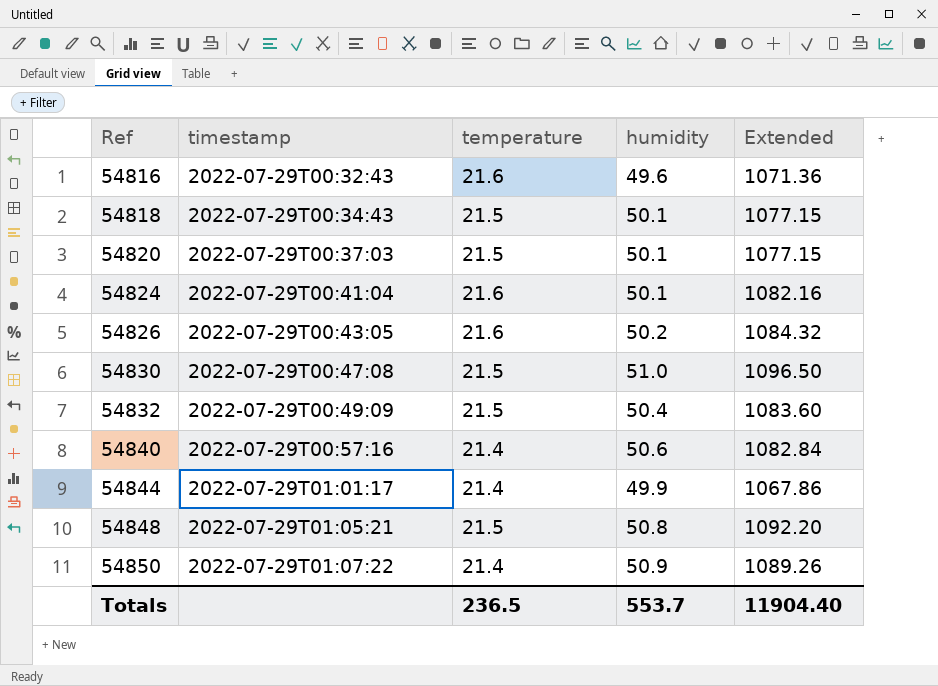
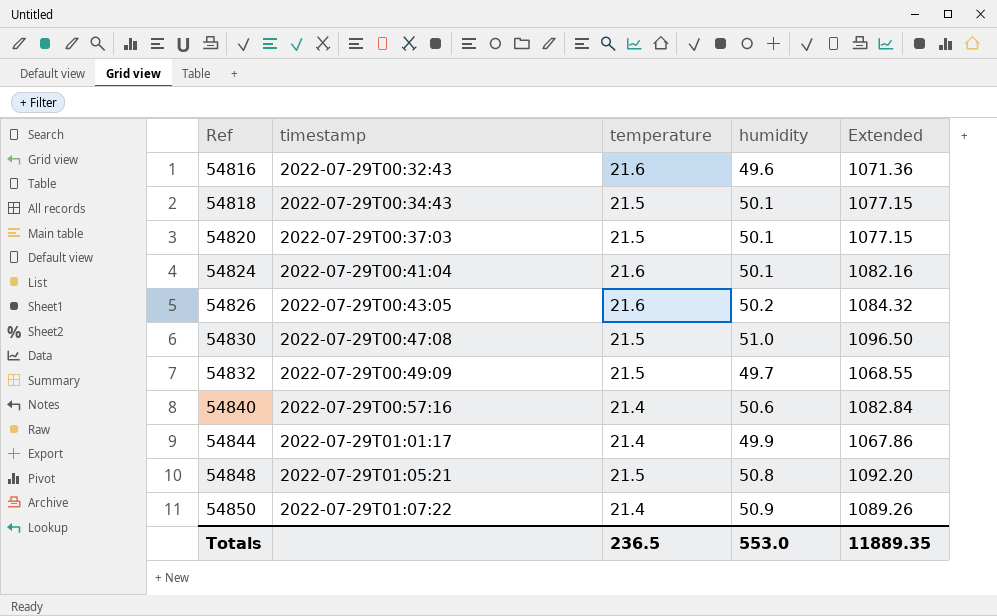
54832 | humidity: 50.4 -> 49.7
54832 | Extended: 1083.60 -> 1068.55
Totals | humidity: 553.7 -> 553.0
Totals | Extended: 11904.40 -> 11889.35

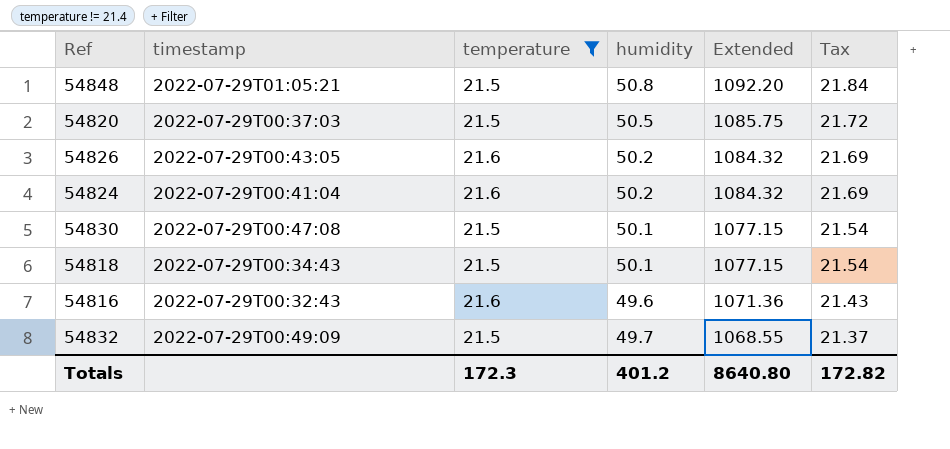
filter: none -> temperature != 21.4
row order: Ref ascending -> Extended descending
column Tax | formula: none -> [Extended] * 0.02
54820 | humidity: 50.1 -> 50.5
54820 | Extended: 1077.15 -> 1085.75
54824 | humidity: 50.1 -> 50.2
54824 | Extended: 1082.16 -> 1084.32
54830 | humidity: 51.0 -> 50.1
54830 | Extended: 1096.50 -> 1077.15
Totals | temperature: 236.5 -> 172.3
Totals | humidity: 553.0 -> 401.2
Totals | Extended: 11889.35 -> 8640.80

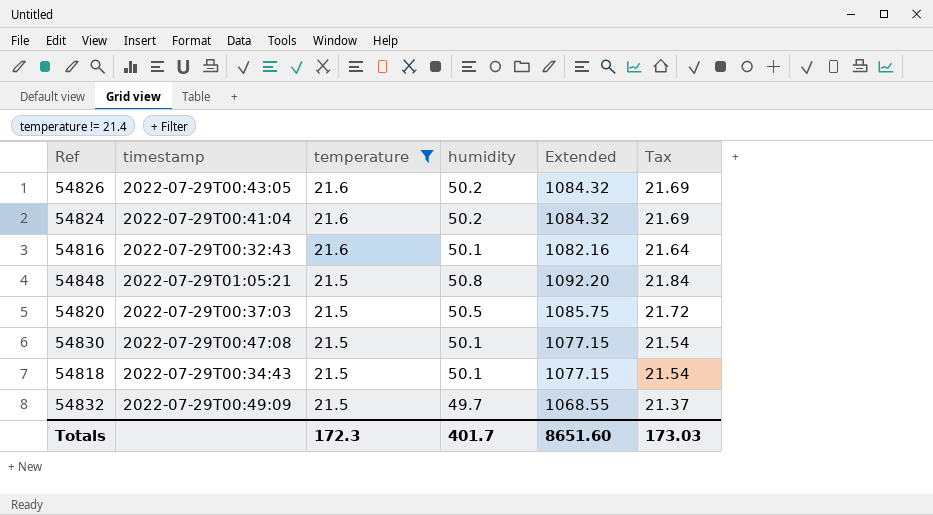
row order: Extended descending -> temperature descending
54816 | humidity: 49.6 -> 50.1
54816 | Extended: 1071.36 -> 1082.16
54816 | Tax: 21.43 -> 21.64
Totals | humidity: 401.2 -> 401.7
Totals | Extended: 8640.80 -> 8651.60
Totals | Tax: 172.82 -> 173.03

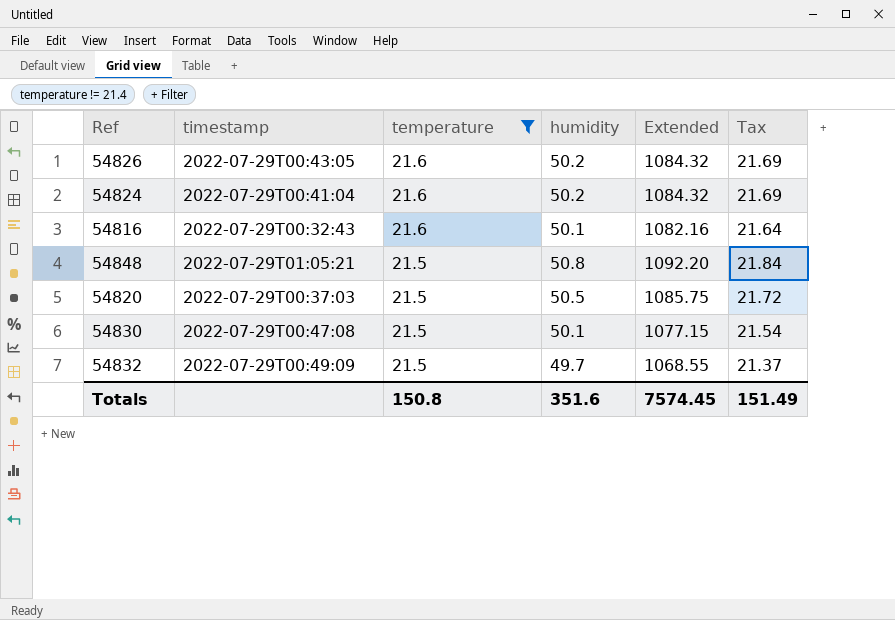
row 54818: 2022-07-29T00:34:43 | 21.5 | 50.1 | 1077.15 | 21.54 -> none
Totals | temperature: 172.3 -> 150.8
Totals | humidity: 401.7 -> 351.6
Totals | Extended: 8651.60 -> 7574.45
Totals | Tax: 173.03 -> 151.49

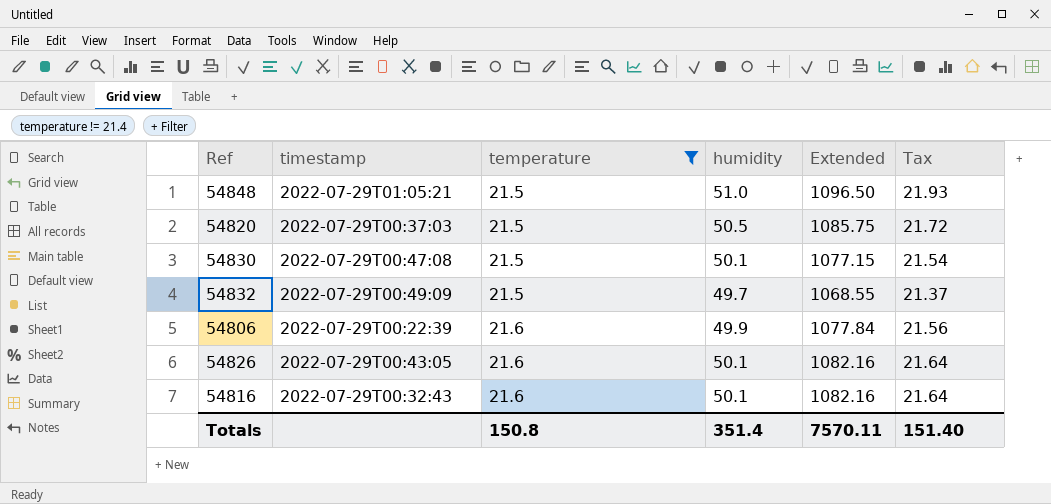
row order: temperature descending -> temperature ascending
row 54824: 2022-07-29T00:41:04 | 21.6 | 50.2 | 1084.32 | 21.69 -> none
54848 | humidity: 50.8 -> 51.0
54848 | Extended: 1092.20 -> 1096.50
54848 | Tax: 21.84 -> 21.93
row 54806: none -> 2022-07-29T00:22:39 | 21.6 | 49.9 | 1077.84 | 21.56
54826 | humidity: 50.2 -> 50.1
54826 | Extended: 1084.32 -> 1082.16
54826 | Tax: 21.69 -> 21.64
Totals | humidity: 351.6 -> 351.4
Totals | Extended: 7574.45 -> 7570.11
Totals | Tax: 151.49 -> 151.40

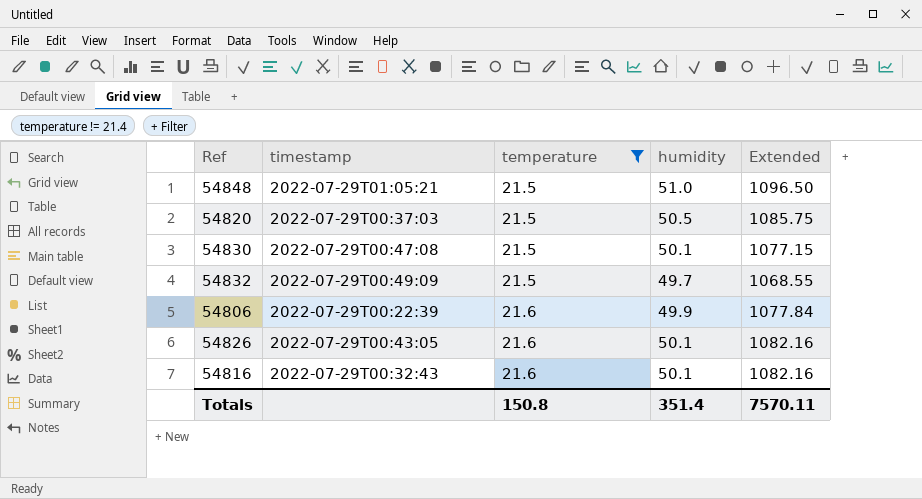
column Tax | formula: [Extended] * 0.02 -> none

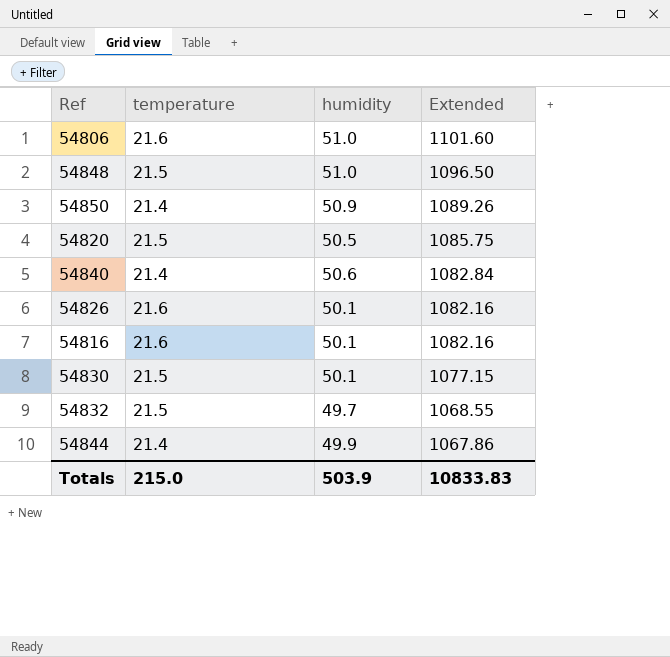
filter: temperature != 21.4 -> none
row order: temperature ascending -> Extended descending
column timestamp | position: 2 -> none
54806 | humidity: 49.9 -> 51.0
54806 | Extended: 1077.84 -> 1101.60
Totals | temperature: 150.8 -> 215.0
Totals | humidity: 351.4 -> 503.9
Totals | Extended: 7570.11 -> 10833.83

